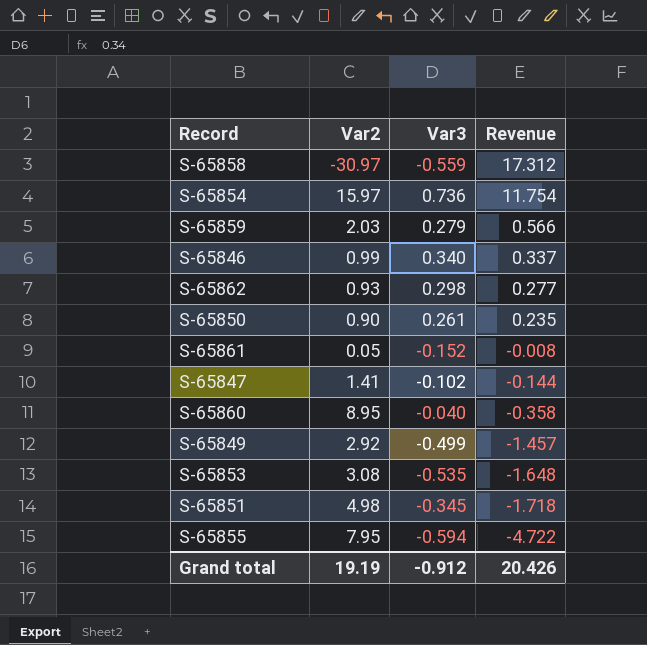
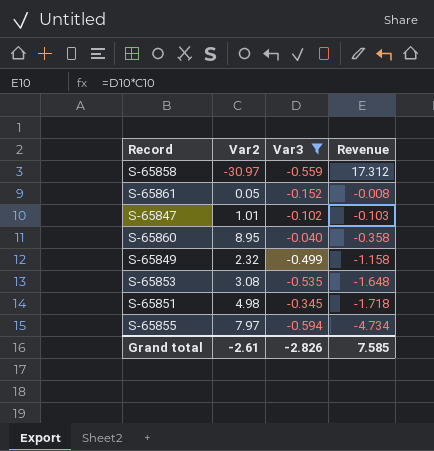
filter: none -> Var3 <= -0.040
S-65847 | Var2: 1.41 -> 1.01
S-65847 | Revenue: -0.144 -> -0.103
S-65849 | Var2: 2.92 -> 2.32
S-65849 | Revenue: -1.457 -> -1.158
S-65855 | Var2: 7.95 -> 7.97
S-65855 | Revenue: -4.722 -> -4.734
Grand total | Var2: 19.19 -> -2.61
Grand total | Var3: -0.912 -> -2.826
Grand total | Revenue: 20.426 -> 7.585

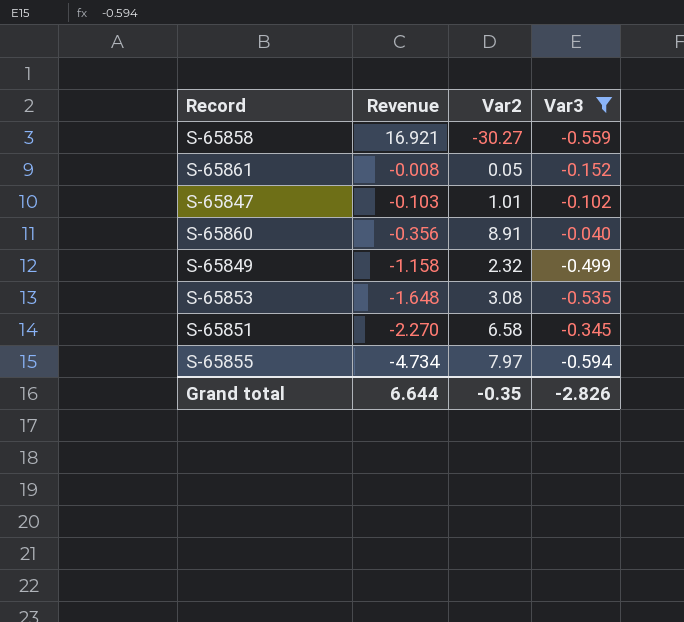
column Revenue | position: 4 -> 2
S-65858 | Revenue: 17.312 -> 16.921
S-65858 | Var2: -30.97 -> -30.27
S-65860 | Revenue: -0.358 -> -0.356
S-65860 | Var2: 8.95 -> 8.91
S-65851 | Revenue: -1.718 -> -2.270
S-65851 | Var2: 4.98 -> 6.58
Grand total | Revenue: 7.585 -> 6.644
Grand total | Var2: -2.61 -> -0.35

